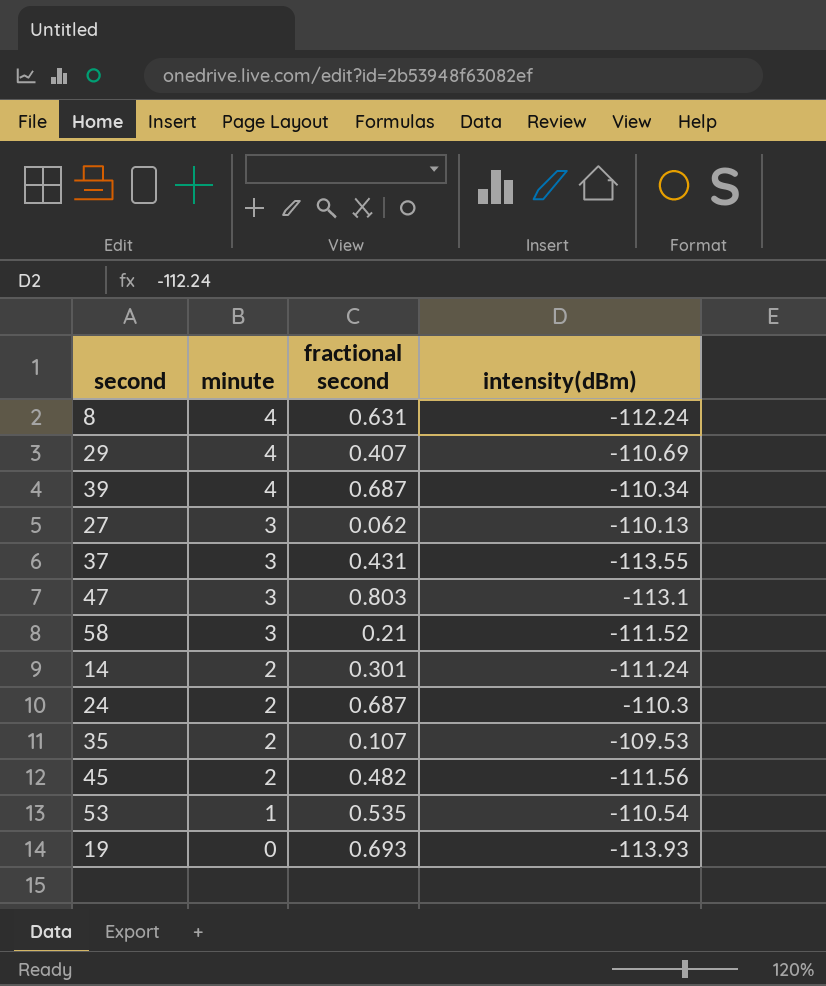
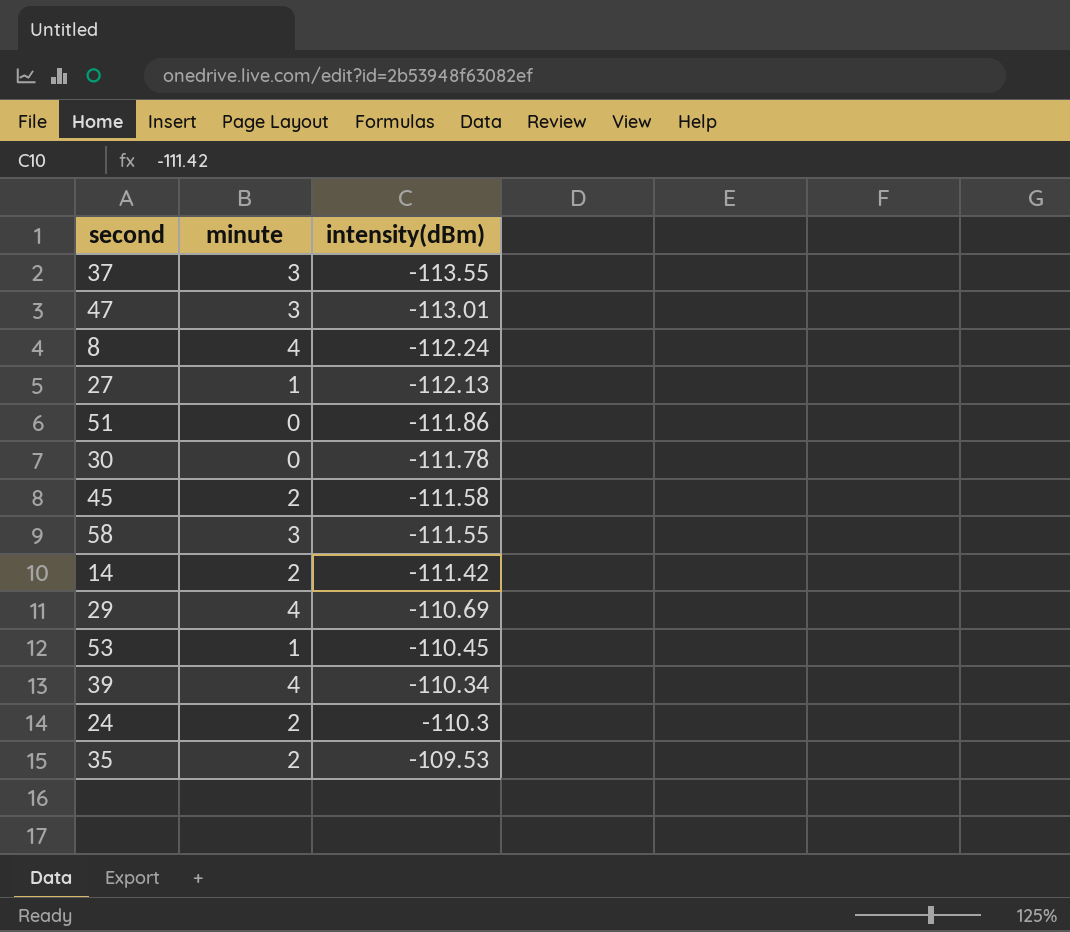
row order: minute descending -> intensity(dBm) ascending
column fractional second | position: 3 -> none
row 19: 0 | 0.693 | -113.93 -> none
47 | intensity(dBm): -113.1 -> -113.01
27 | minute: 3 -> 1
27 | intensity(dBm): -110.13 -> -112.13
row 51: none -> 0 | -111.86
row 30: none -> 0 | -111.78
45 | intensity(dBm): -111.56 -> -111.58
58 | intensity(dBm): -111.52 -> -111.55
14 | intensity(dBm): -111.24 -> -111.42
53 | intensity(dBm): -110.54 -> -110.45

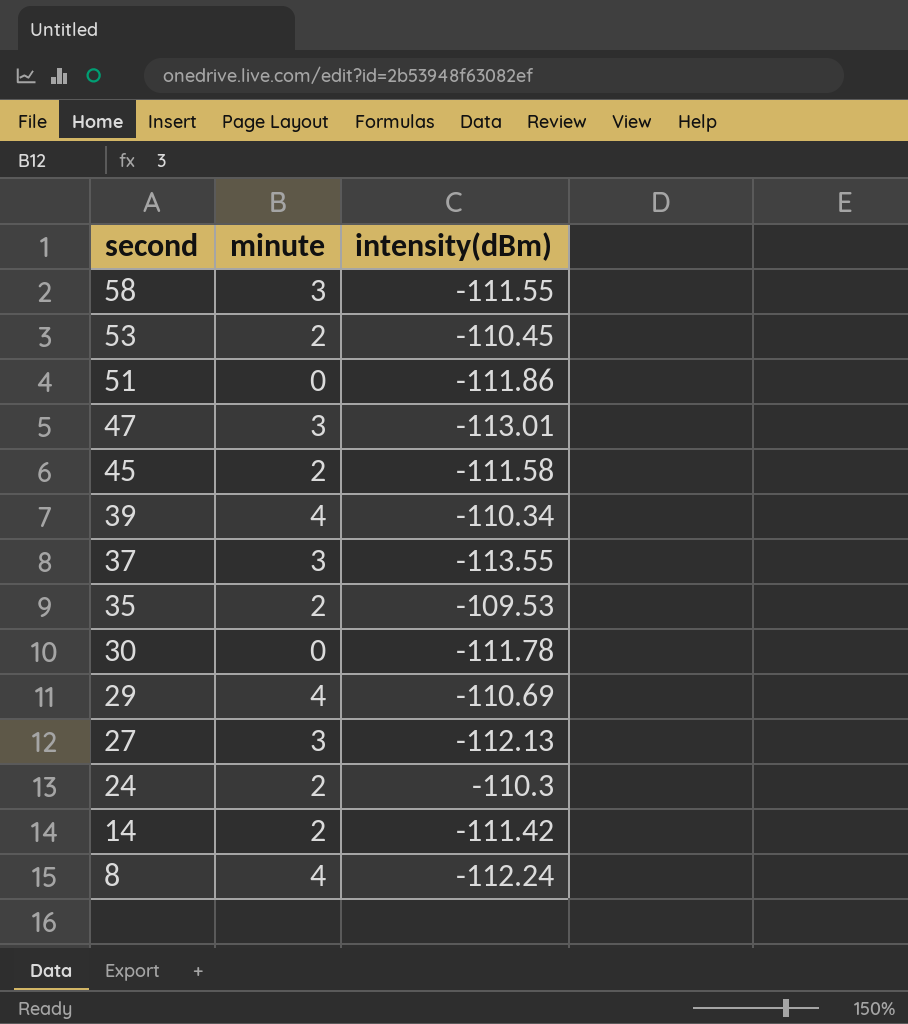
row order: intensity(dBm) ascending -> second descending
53 | minute: 1 -> 2
27 | minute: 1 -> 3

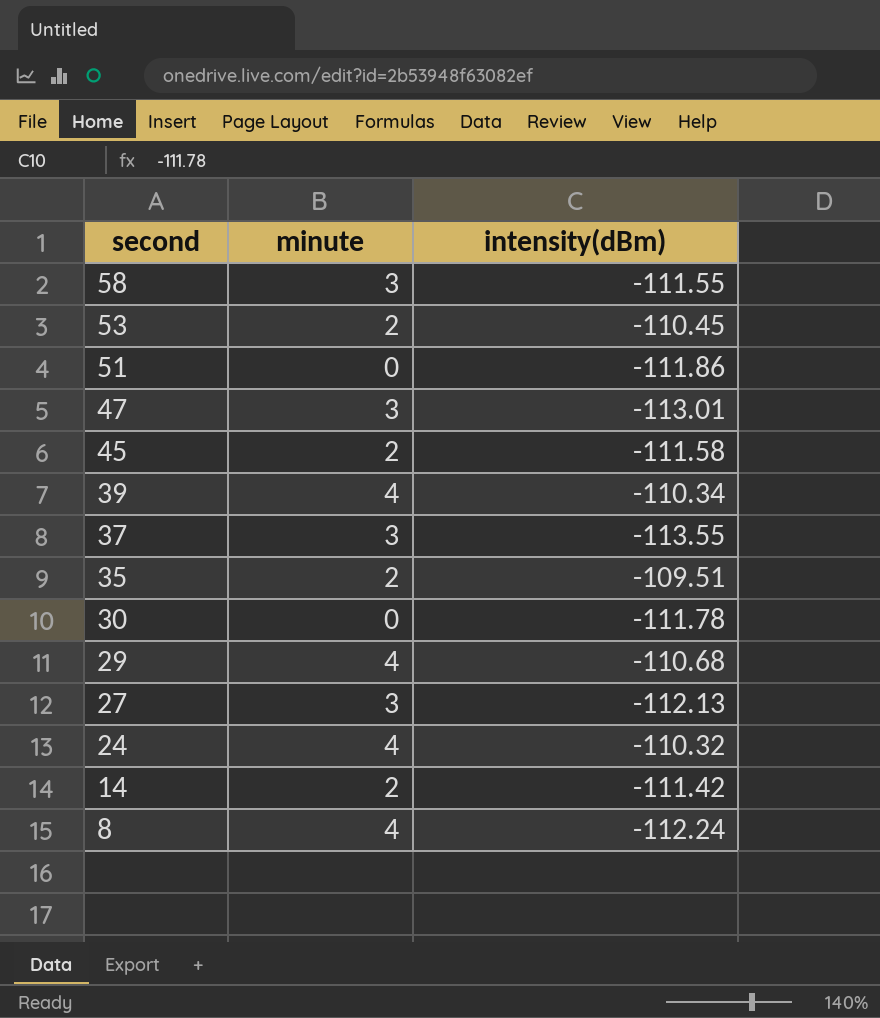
35 | intensity(dBm): -109.53 -> -109.51
29 | intensity(dBm): -110.69 -> -110.68
24 | minute: 2 -> 4
24 | intensity(dBm): -110.3 -> -110.32

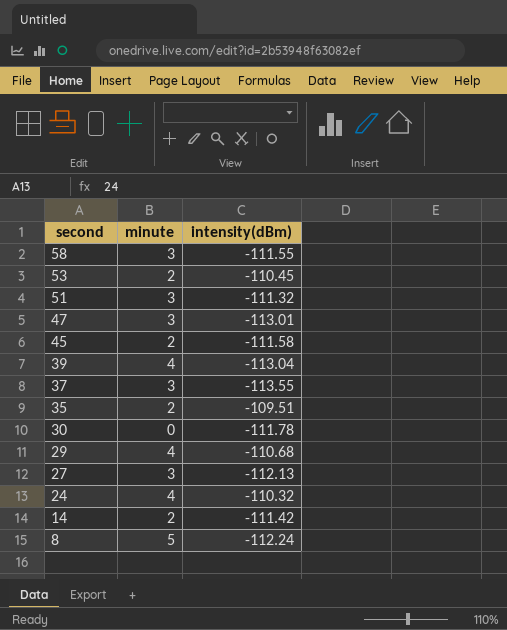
51 | minute: 0 -> 3
51 | intensity(dBm): -111.86 -> -111.32
39 | intensity(dBm): -110.34 -> -113.04
8 | minute: 4 -> 5

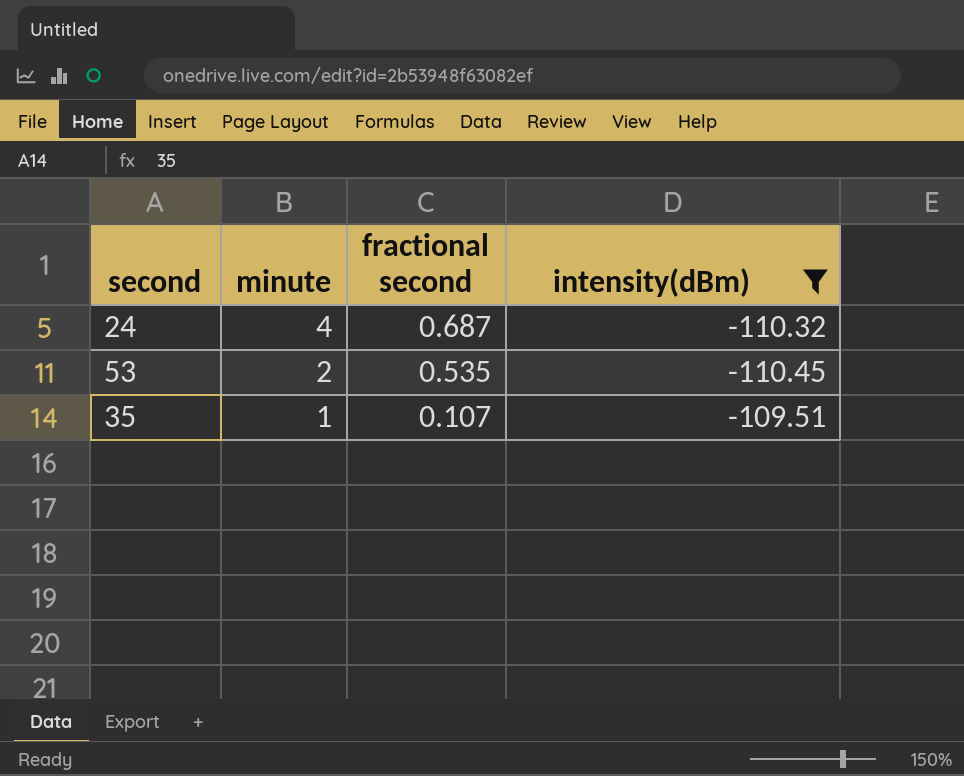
filter: none -> intensity(dBm) >= -110.45
row order: second descending -> minute descending
column fractional second | position: none -> 3
35 | minute: 2 -> 1

